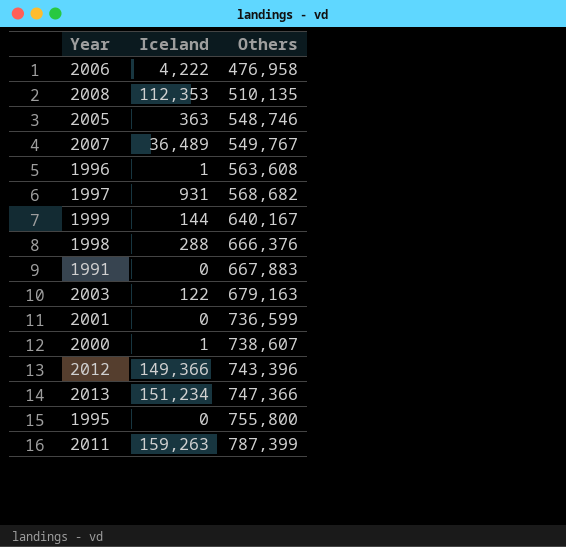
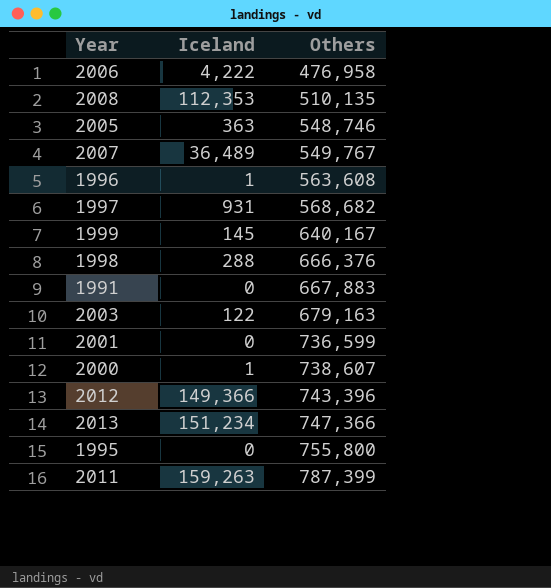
1999 | Iceland: 144 -> 145

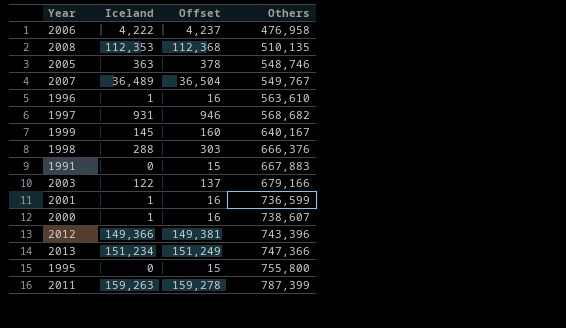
column Offset | formula: none -> [Iceland] + 15
1996 | Others: 563,608 -> 563,610
2003 | Others: 679,163 -> 679,166
2001 | Iceland: 0 -> 1

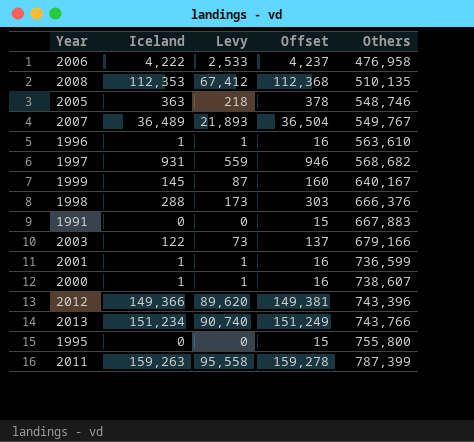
column Levy | formula: none -> [Iceland] * 0.6
2013 | Others: 747,366 -> 743,766

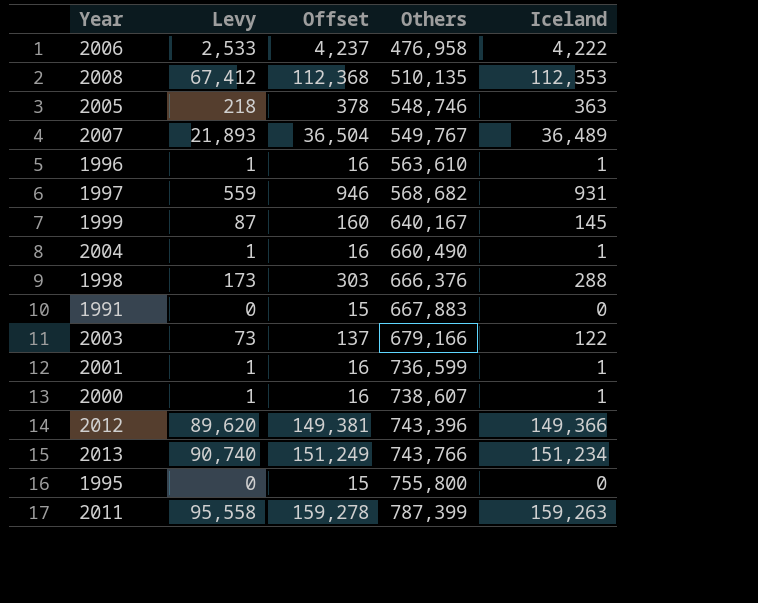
column Iceland | position: 2 -> 5
row 2004: none -> 1 | 16 | 660,490 | 1

